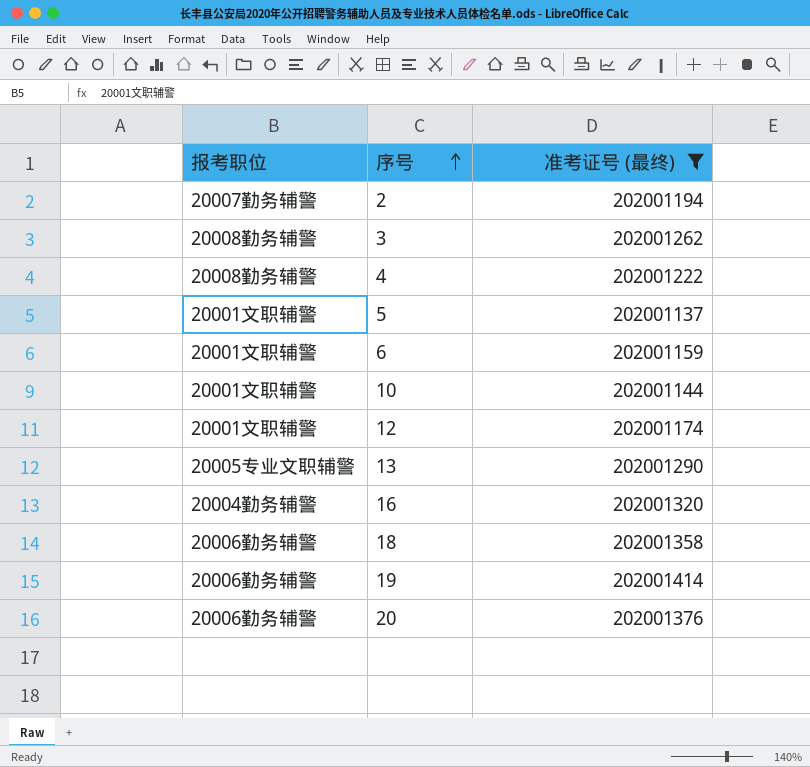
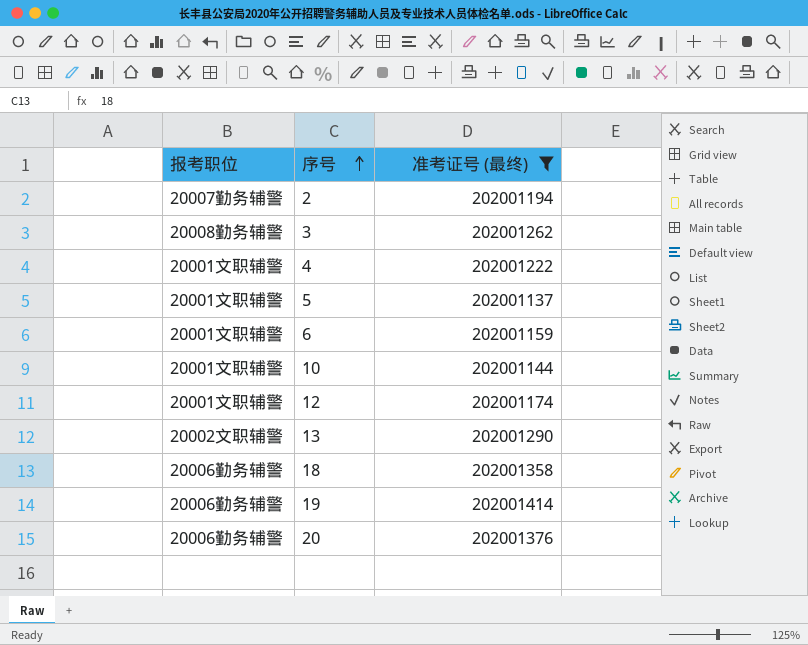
row 16: 20004勤务辅警 | 202001320 -> none
4 | 报考职位: 20008勤务辅警 -> 20001文职辅警
13 | 报考职位: 20005专业文职辅警 -> 20002文职辅警

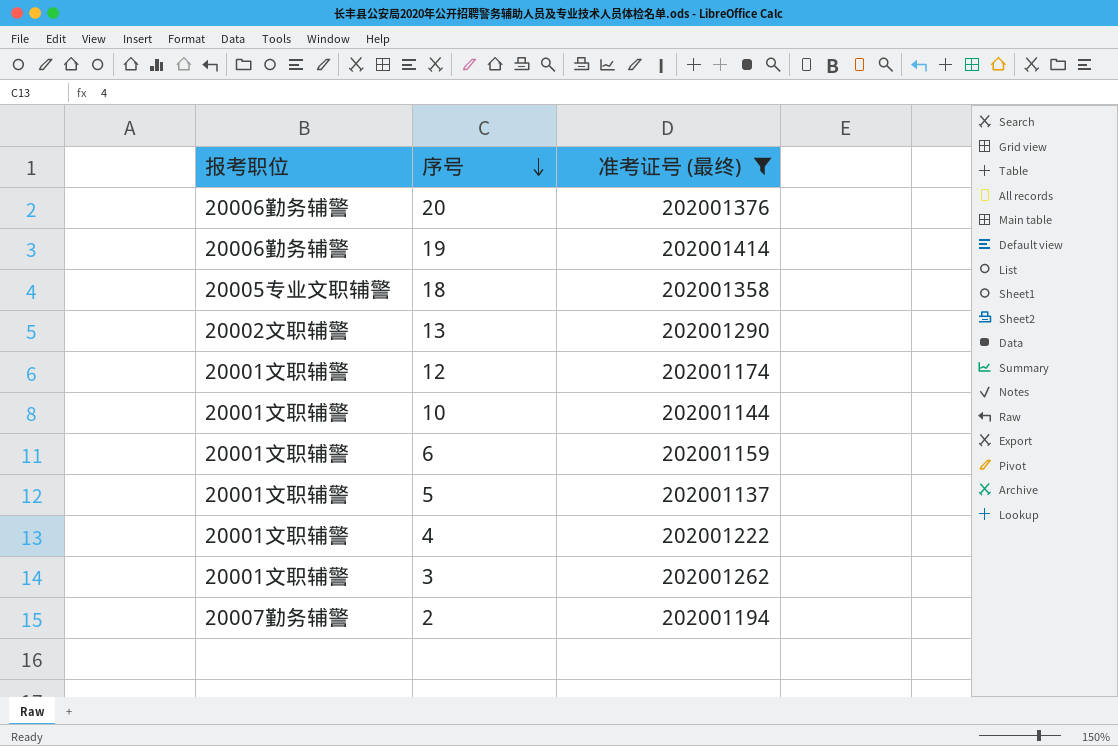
row order: 序号 ascending -> 序号 descending
18 | 报考职位: 20006勤务辅警 -> 20005专业文职辅警
3 | 报考职位: 20008勤务辅警 -> 20001文职辅警

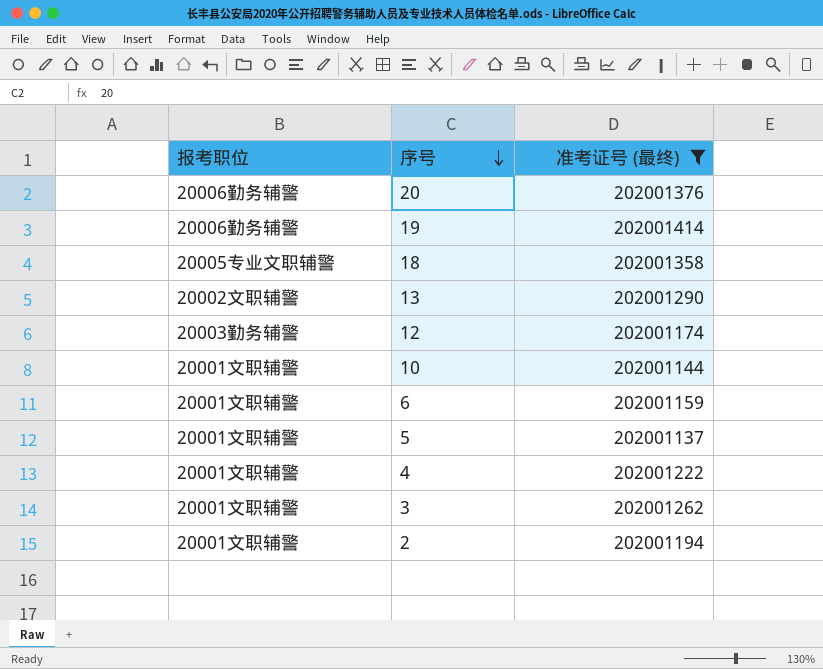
12 | 报考职位: 20001文职辅警 -> 20003勤务辅警
2 | 报考职位: 20007勤务辅警 -> 20001文职辅警

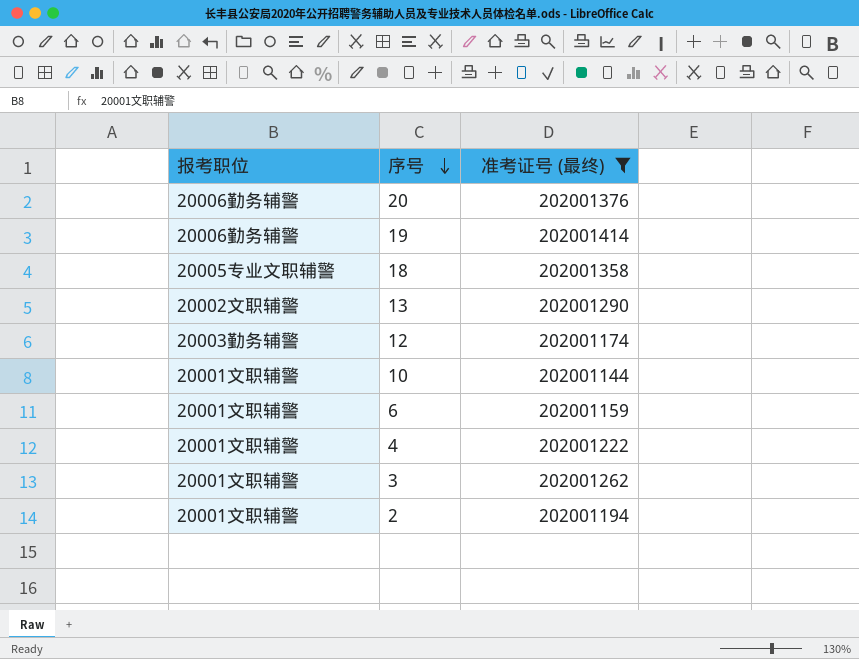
row 5: 20001文职辅警 | 202001137 -> none

